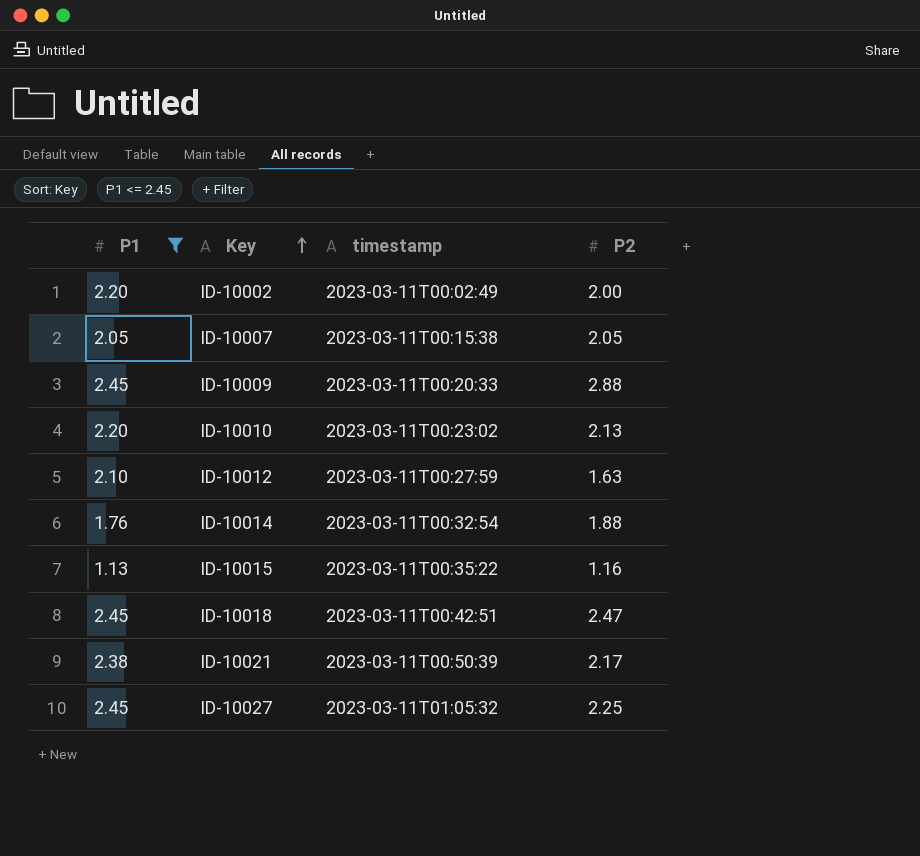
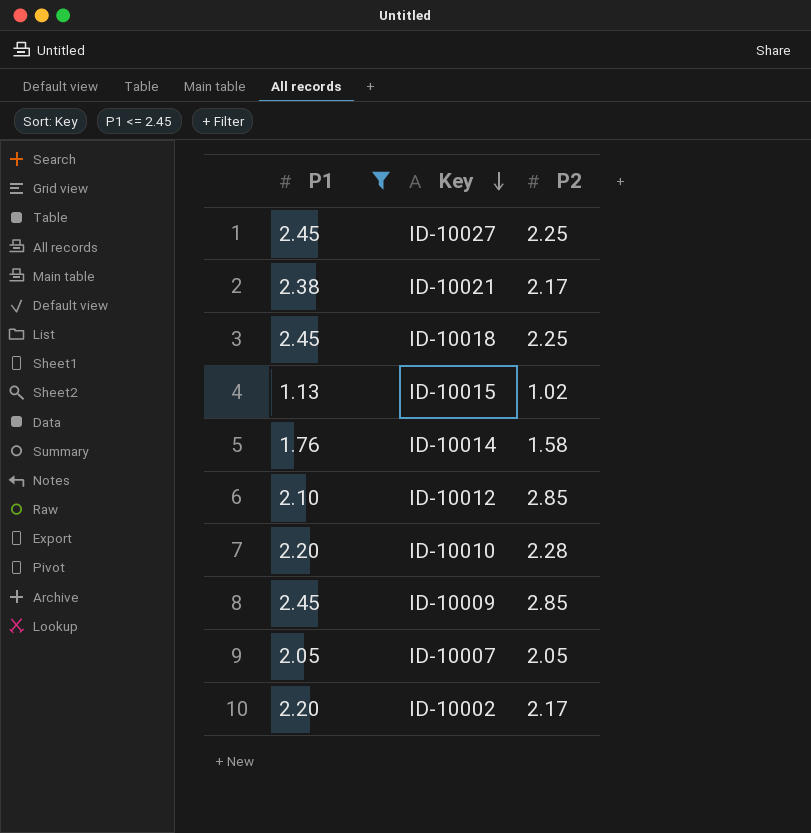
row order: Key ascending -> Key descending
column timestamp | position: 3 -> none
ID-10018 | P2: 2.47 -> 2.25
ID-10015 | P2: 1.16 -> 1.02
ID-10014 | P2: 1.88 -> 1.58
ID-10012 | P2: 1.63 -> 2.85
ID-10010 | P2: 2.13 -> 2.28
ID-10009 | P2: 2.88 -> 2.85
ID-10002 | P2: 2.00 -> 2.17

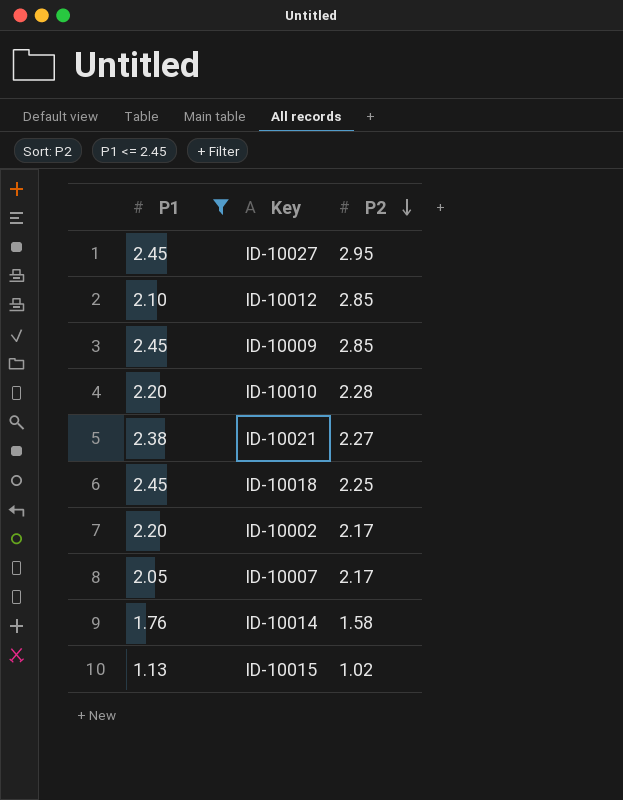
row order: Key descending -> P2 descending
ID-10027 | P2: 2.25 -> 2.95
ID-10021 | P2: 2.17 -> 2.27
ID-10007 | P2: 2.05 -> 2.17

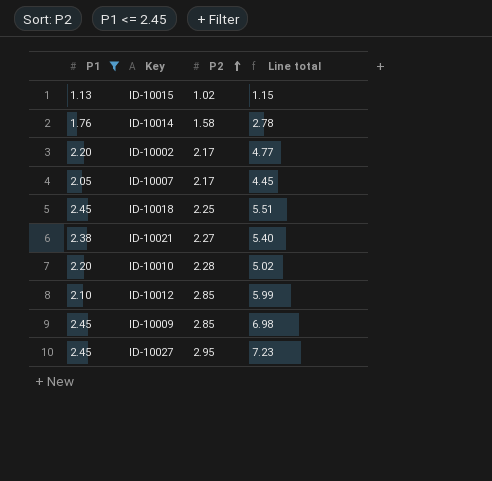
row order: P2 descending -> P2 ascending
column Line total | formula: none -> [P1] * [P2]

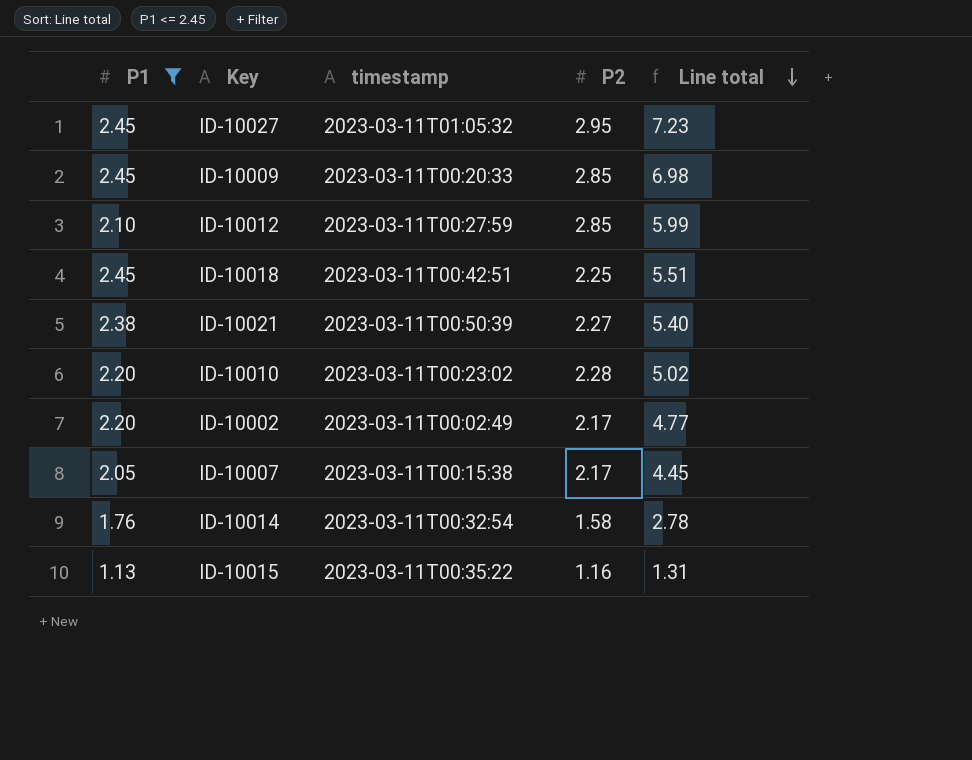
row order: P2 ascending -> Line total descending
column timestamp | position: none -> 3
ID-10015 | P2: 1.02 -> 1.16
ID-10015 | Line total: 1.15 -> 1.31

